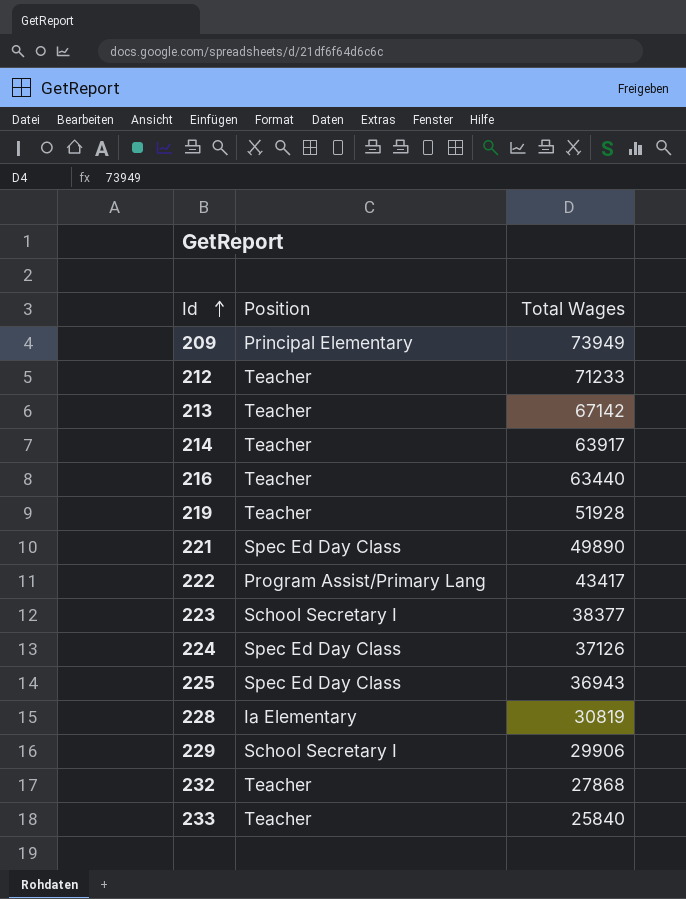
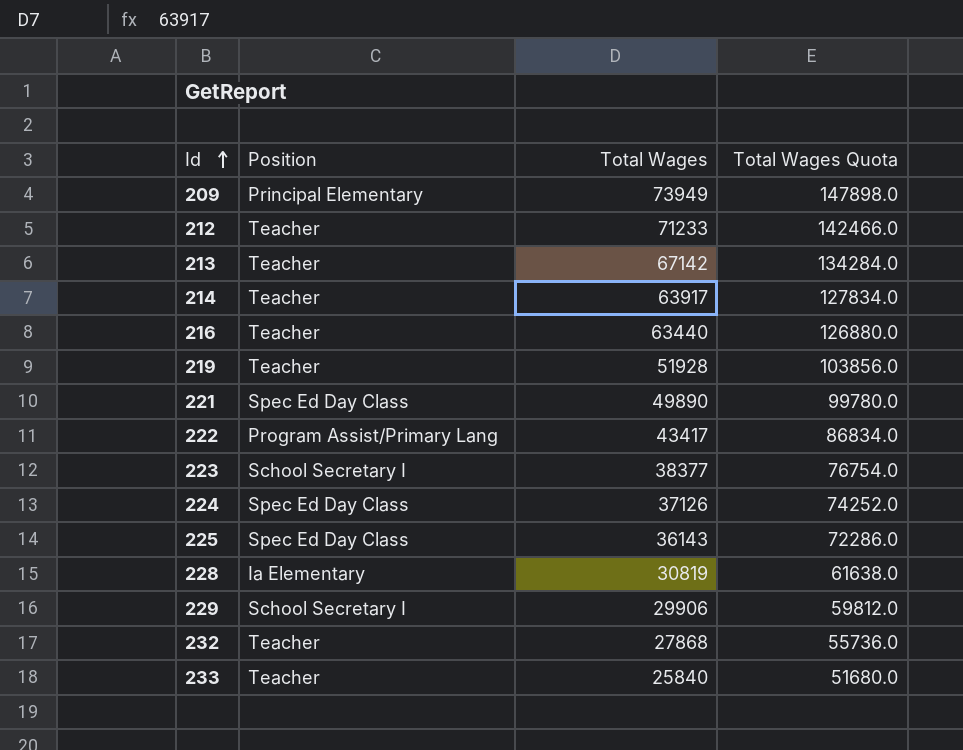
column Total Wages Quota | formula: none -> [Total Wages] * 2
225 | Total Wages: 36943 -> 36143

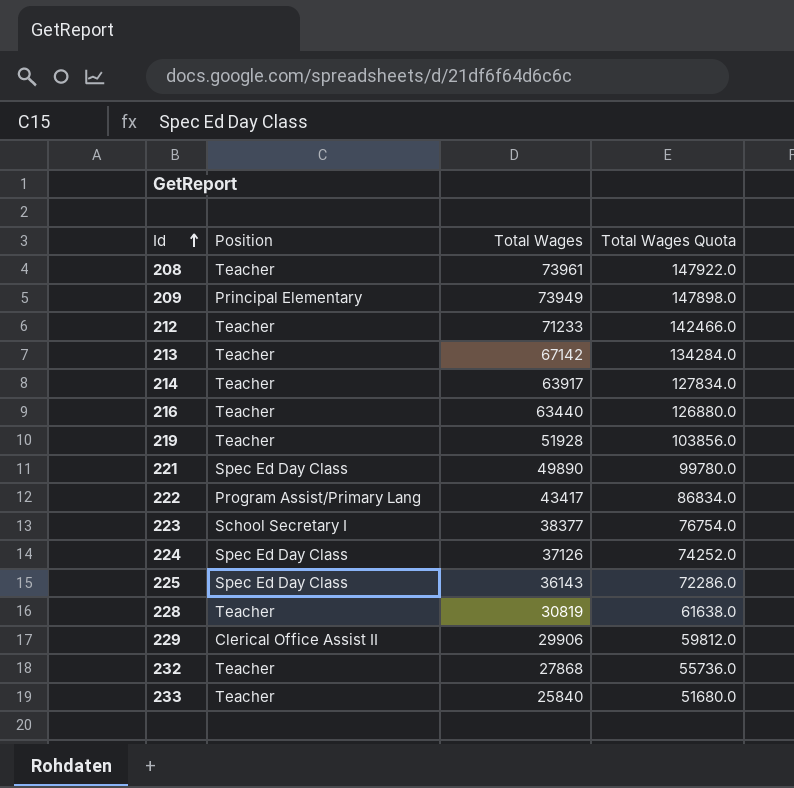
row 208: none -> Teacher | 73961 | 147922.0
228 | Position: Ia Elementary -> Teacher
229 | Position: School Secretary I -> Clerical Office Assist II

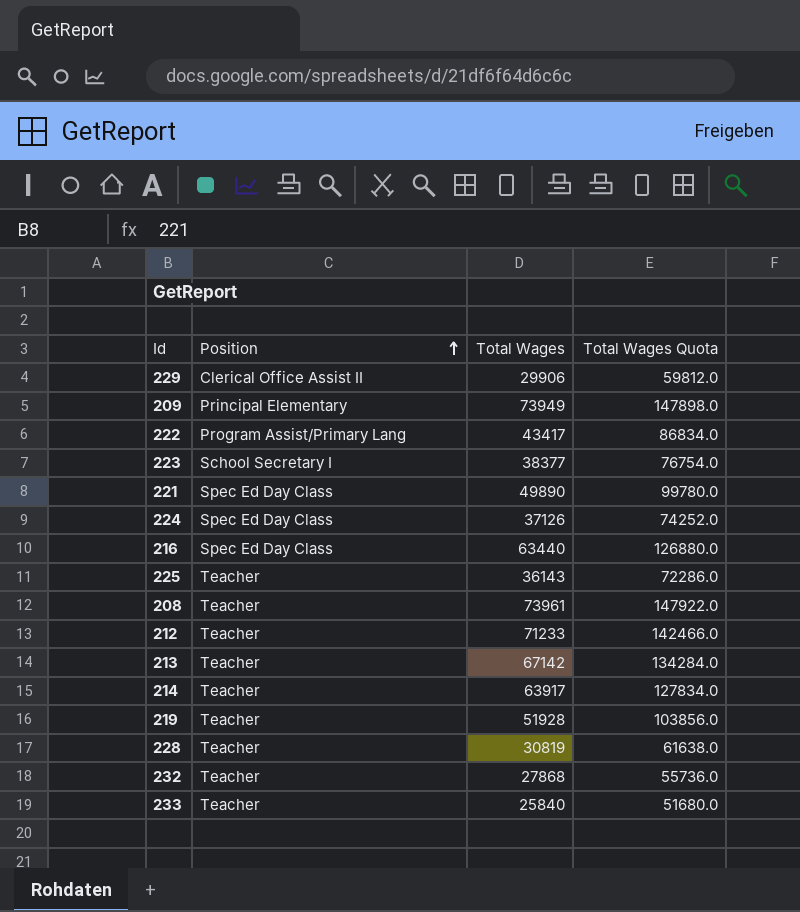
row order: Id ascending -> Position ascending
216 | Position: Teacher -> Spec Ed Day Class
225 | Position: Spec Ed Day Class -> Teacher

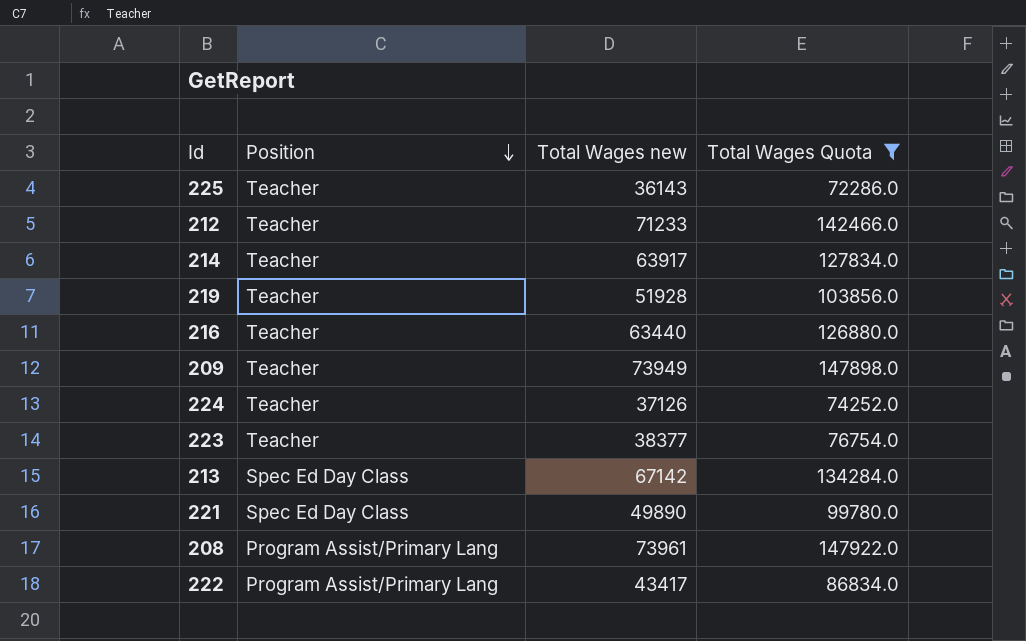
filter: none -> Total Wages Quota >= 72286.0
row order: Position ascending -> Position descending
column name: Total Wages -> Total Wages new
216 | Position: Spec Ed Day Class -> Teacher
209 | Position: Principal Elementary -> Teacher
224 | Position: Spec Ed Day Class -> Teacher
223 | Position: School Secretary I -> Teacher
213 | Position: Teacher -> Spec Ed Day Class
208 | Position: Teacher -> Program Assist/Primary Lang

